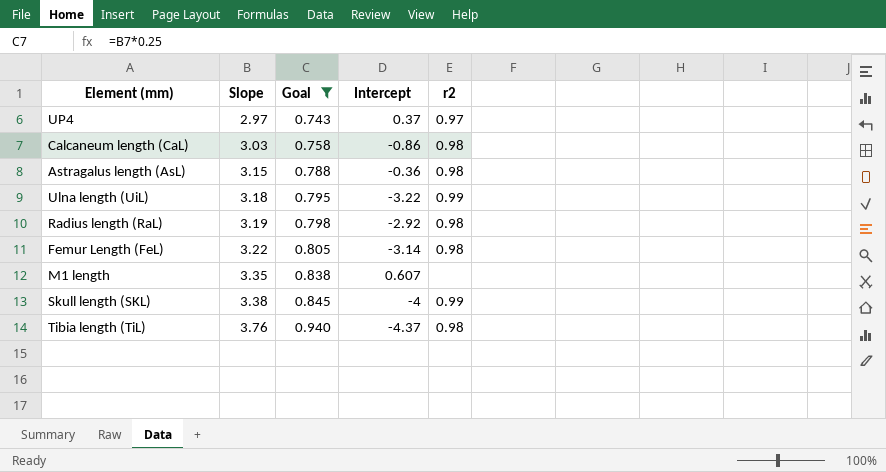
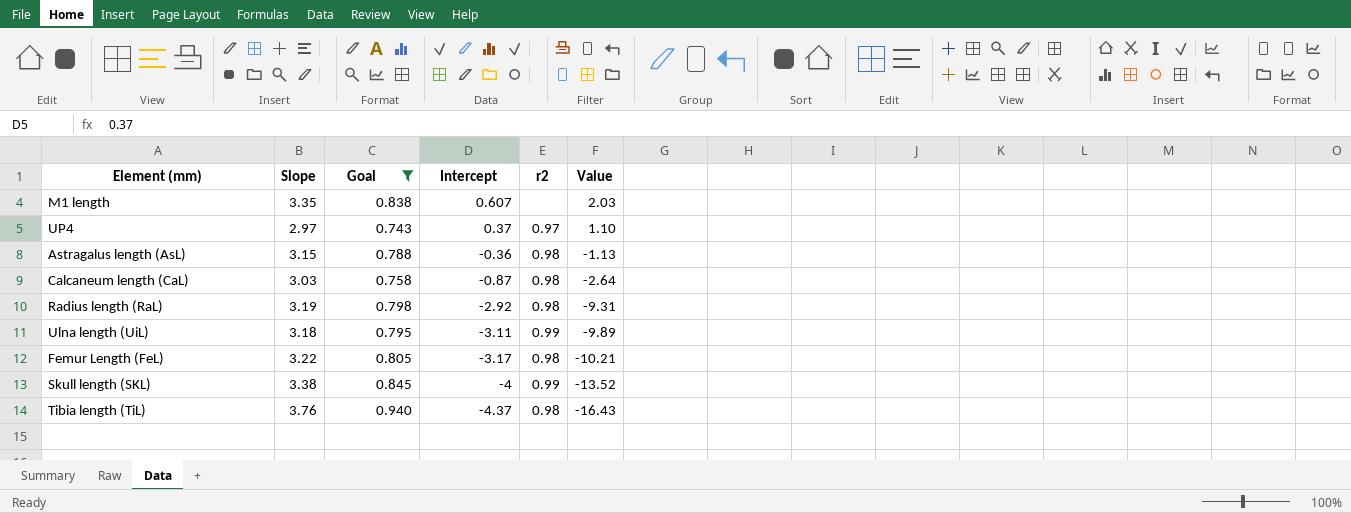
row order: Slope ascending -> Intercept descending
column Value | formula: none -> [Slope] * [Intercept]
Calcaneum length (CaL) | Intercept: -0.86 -> -0.87
Ulna length (UiL) | Intercept: -3.22 -> -3.11
Femur Length (FeL) | Intercept: -3.14 -> -3.17

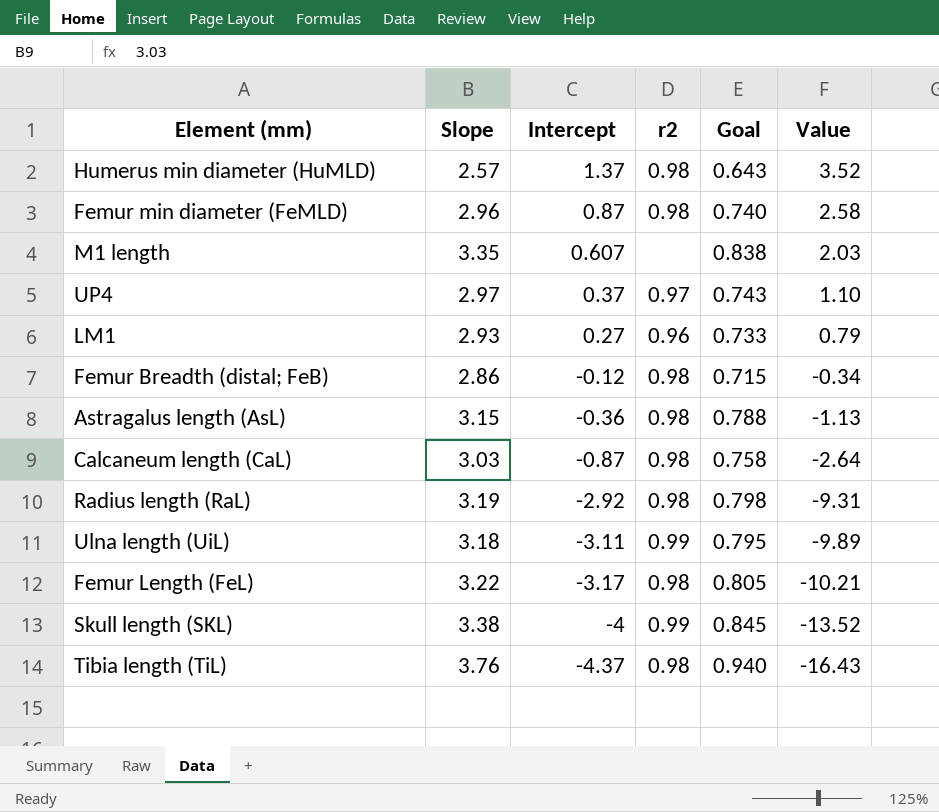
filter: Goal >= 0.743 -> none
column Goal | position: 3 -> 5

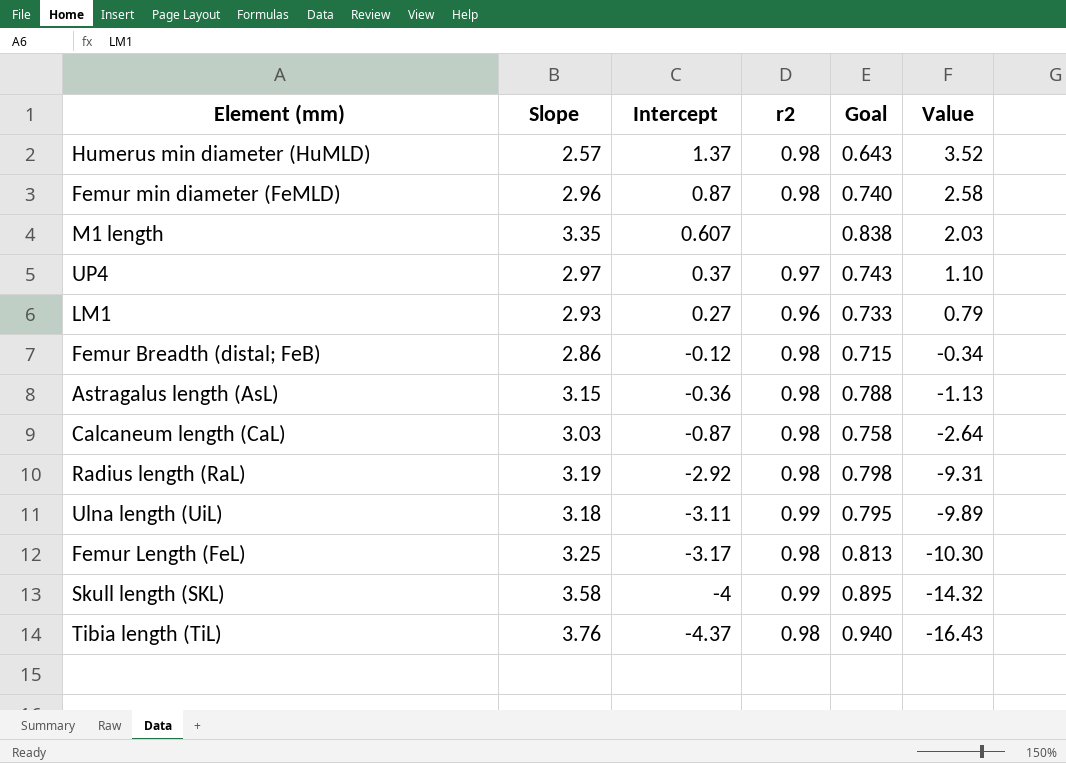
Femur Length (FeL) | Slope: 3.22 -> 3.25
Femur Length (FeL) | Goal: 0.805 -> 0.813
Femur Length (FeL) | Value: -10.21 -> -10.30
Skull length (SKL) | Slope: 3.38 -> 3.58
Skull length (SKL) | Goal: 0.845 -> 0.895
Skull length (SKL) | Value: -13.52 -> -14.32

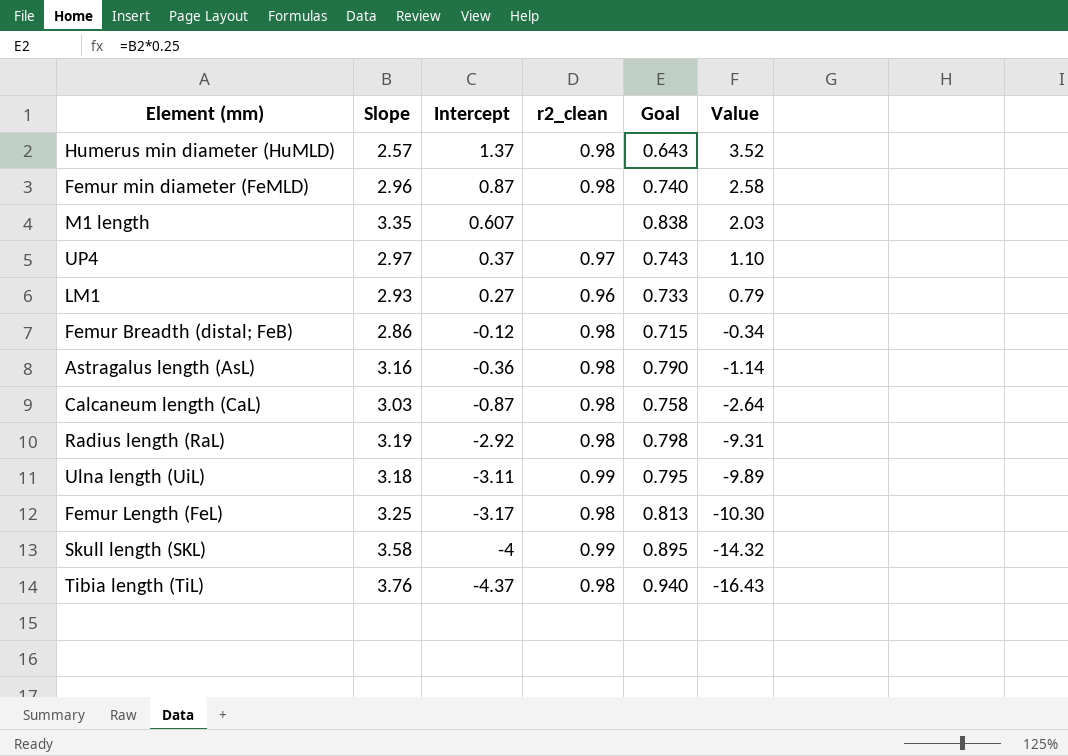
column name: r2 -> r2_clean
Astragalus length (AsL) | Slope: 3.15 -> 3.16
Astragalus length (AsL) | Goal: 0.788 -> 0.790
Astragalus length (AsL) | Value: -1.13 -> -1.14

